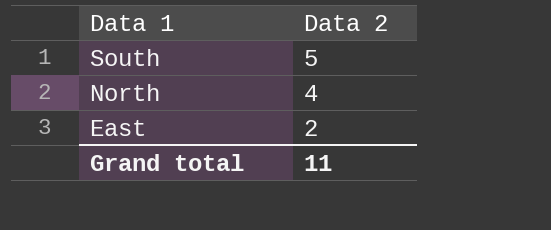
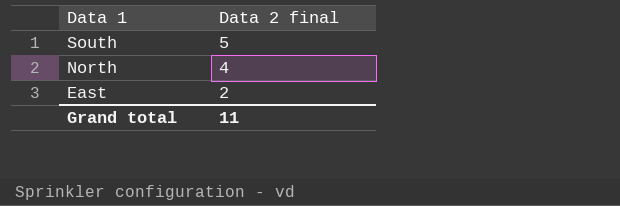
column name: Data 2 -> Data 2 final

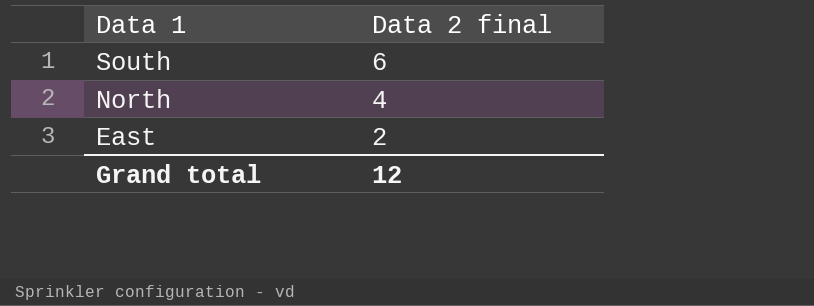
South | Data 2 final: 5 -> 6
Grand total | Data 2 final: 11 -> 12

